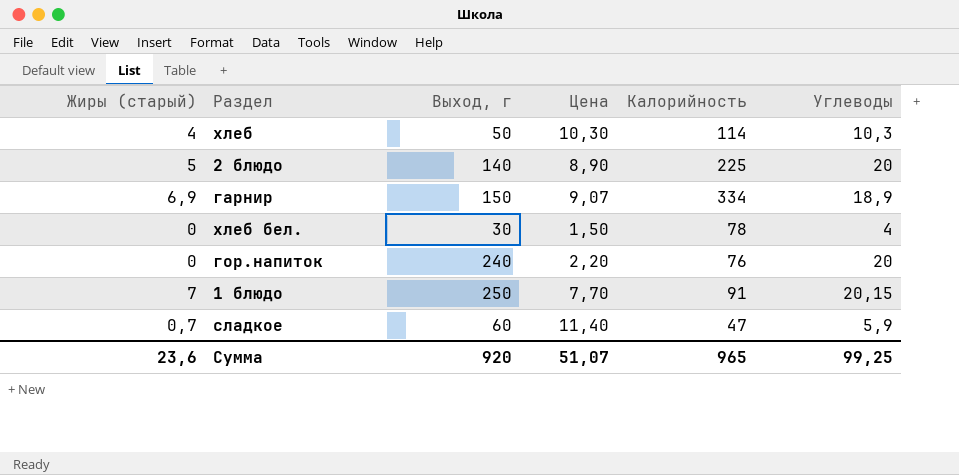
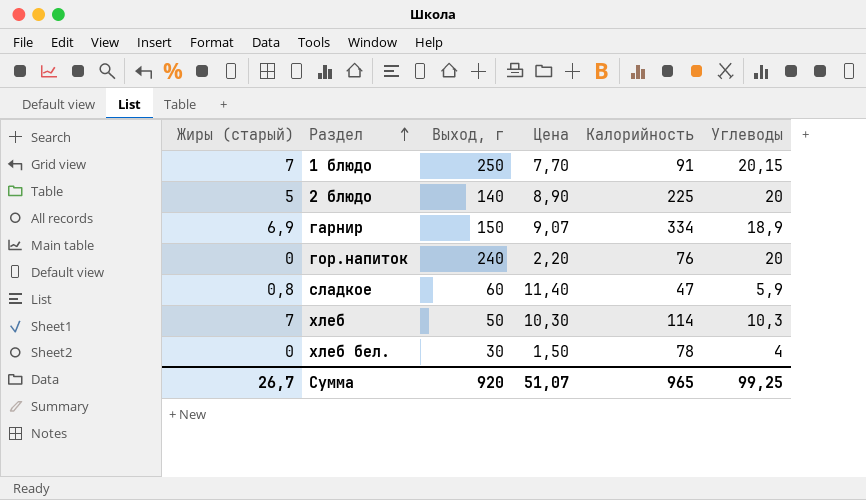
row order: none -> Раздел ascending
сладкое | Жиры (старый): 0,7 -> 0,8
хлеб | Жиры (старый): 4 -> 7
Сумма | Жиры (старый): 23,6 -> 26,7

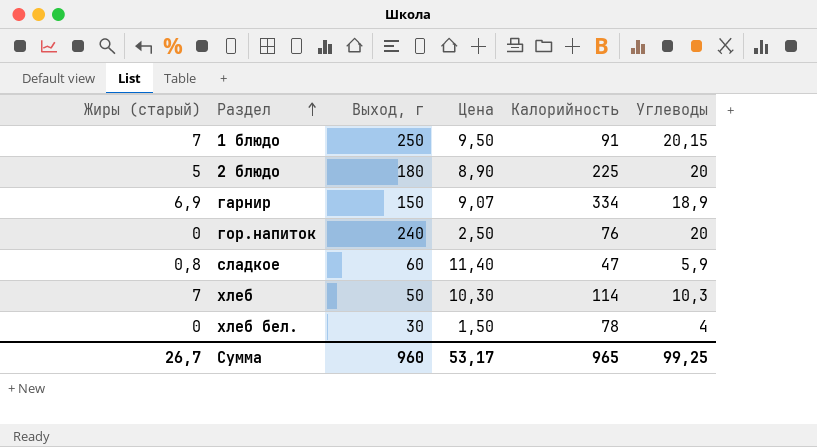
1 блюдо | Цена: 7,70 -> 9,50
2 блюдо | Выход, г: 140 -> 180
гор.напиток | Цена: 2,20 -> 2,50
Сумма | Выход, г: 920 -> 960
Сумма | Цена: 51,07 -> 53,17

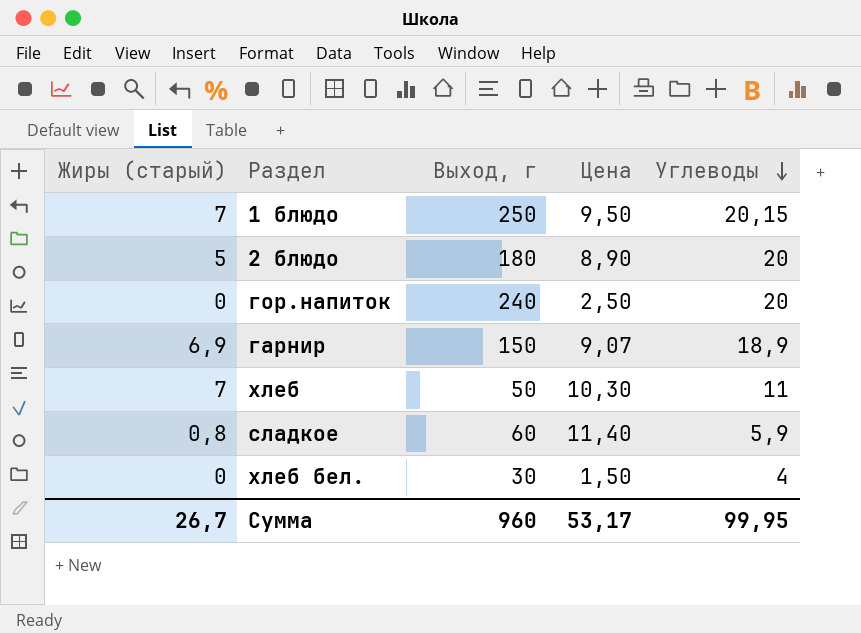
row order: Раздел ascending -> Углеводы descending
column Калорийность | position: 5 -> none
хлеб | Углеводы: 10,3 -> 11
Сумма | Углеводы: 99,25 -> 99,95

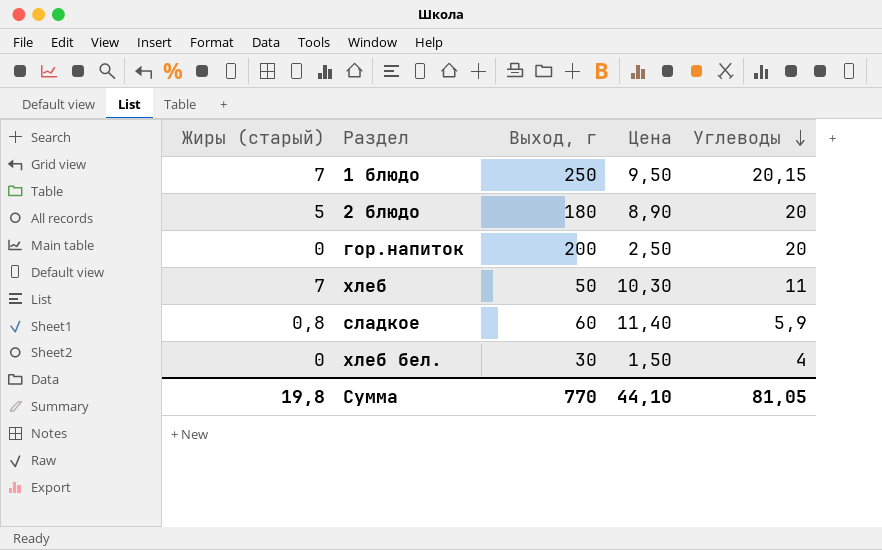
row гарнир: 6,9 | 150 | 9,07 | 18,9 -> none
гор.напиток | Выход, г: 240 -> 200
Сумма | Жиры (старый): 26,7 -> 19,8
Сумма | Выход, г: 960 -> 770
Сумма | Цена: 53,17 -> 44,10
Сумма | Углеводы: 99,95 -> 81,05

